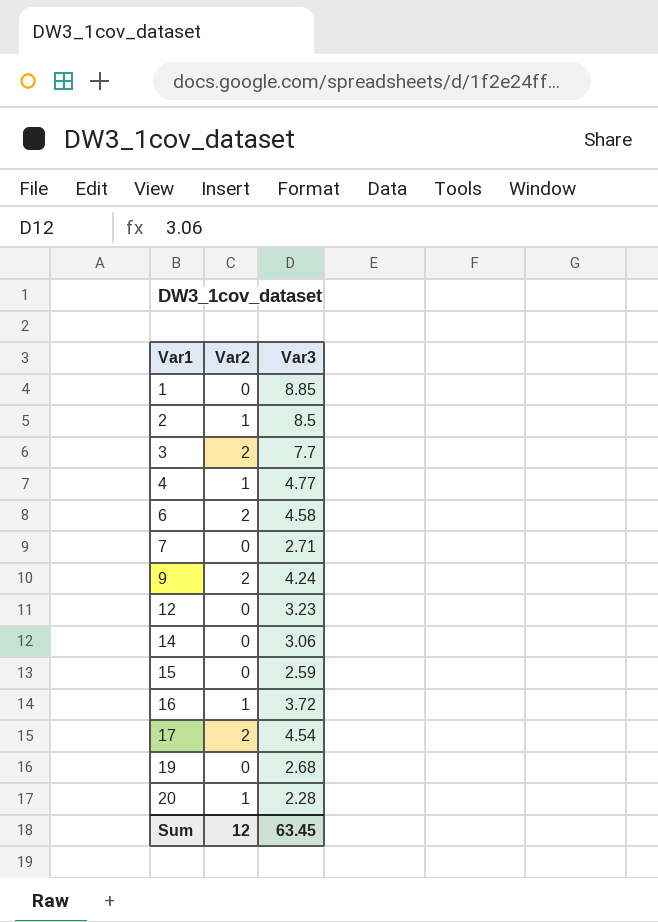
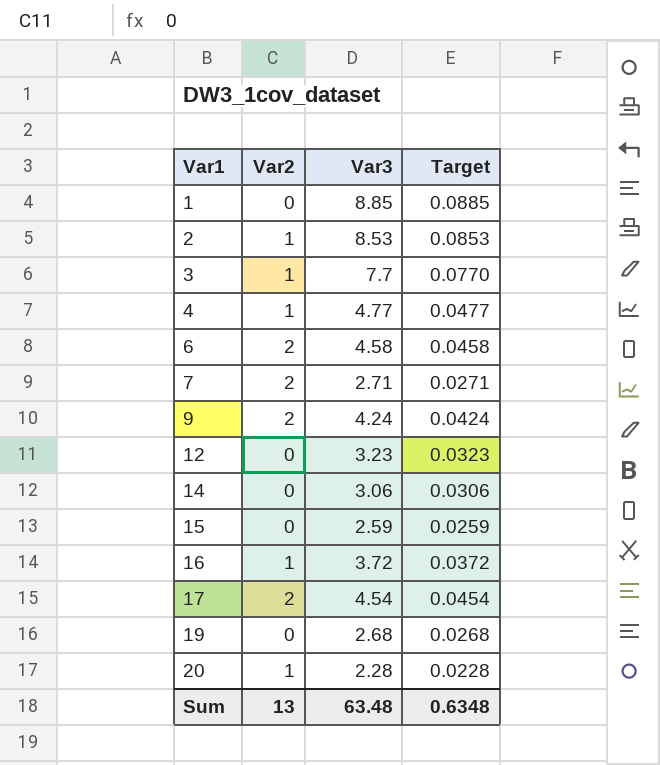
column Target | formula: none -> [Var3] * 0.01
2 | Var3: 8.5 -> 8.53
3 | Var2: 2 -> 1
7 | Var2: 0 -> 2
Sum | Var2: 12 -> 13
Sum | Var3: 63.45 -> 63.48

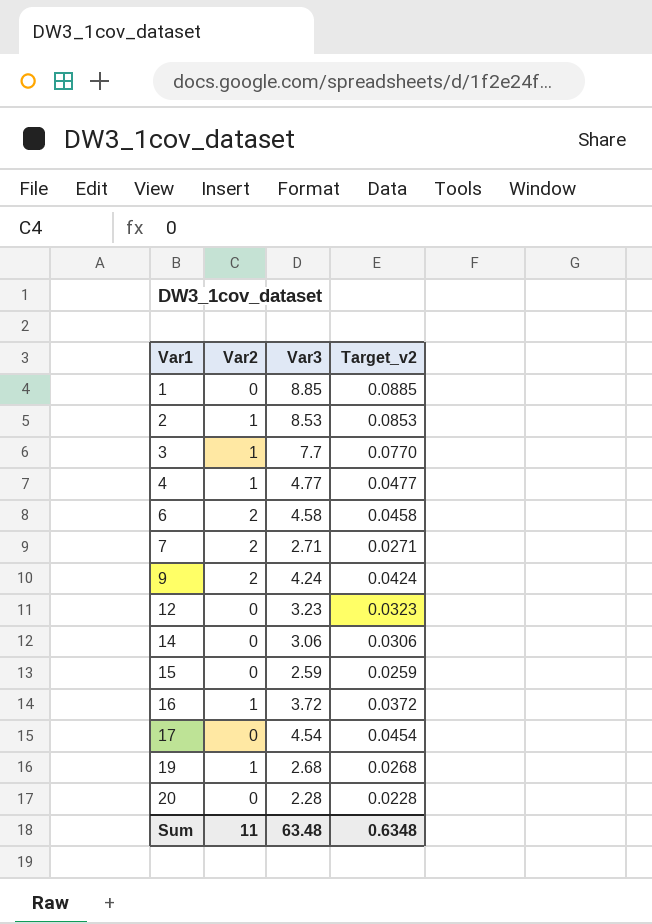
column name: Target -> Target_v2
17 | Var2: 2 -> 0
19 | Var2: 0 -> 1
20 | Var2: 1 -> 0
Sum | Var2: 13 -> 11

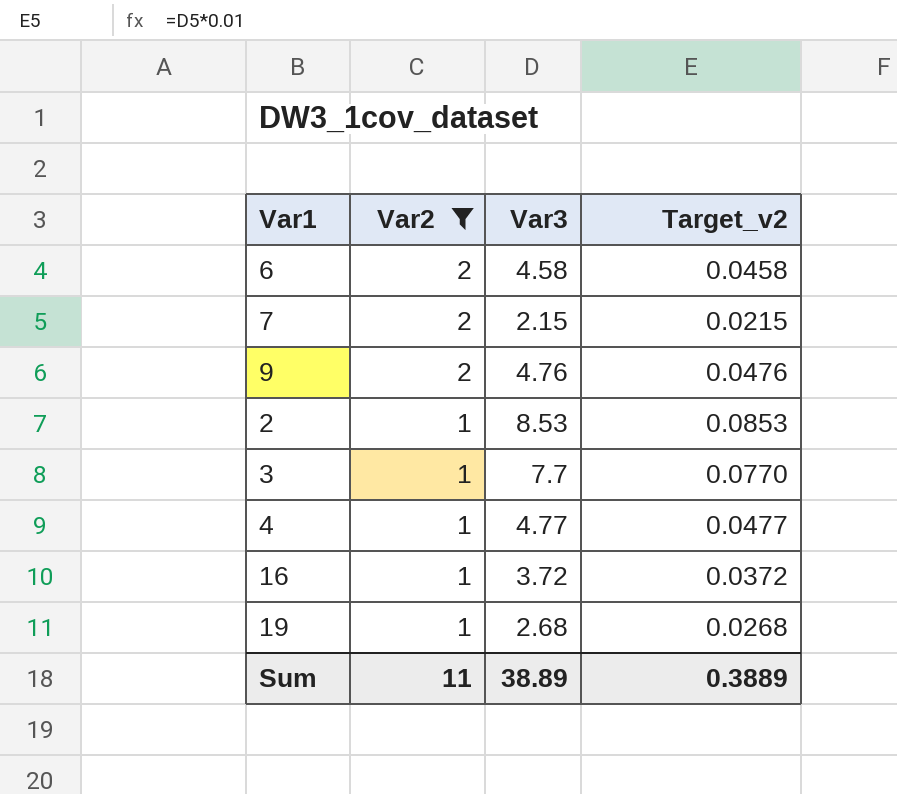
filter: none -> Var2 != 0
row order: Var1 ascending -> Var2 descending
7 | Var3: 2.71 -> 2.15
7 | Target_v2: 0.0271 -> 0.0215
9 | Var3: 4.24 -> 4.76
9 | Target_v2: 0.0424 -> 0.0476
Sum | Var3: 63.48 -> 38.89
Sum | Target_v2: 0.6348 -> 0.3889

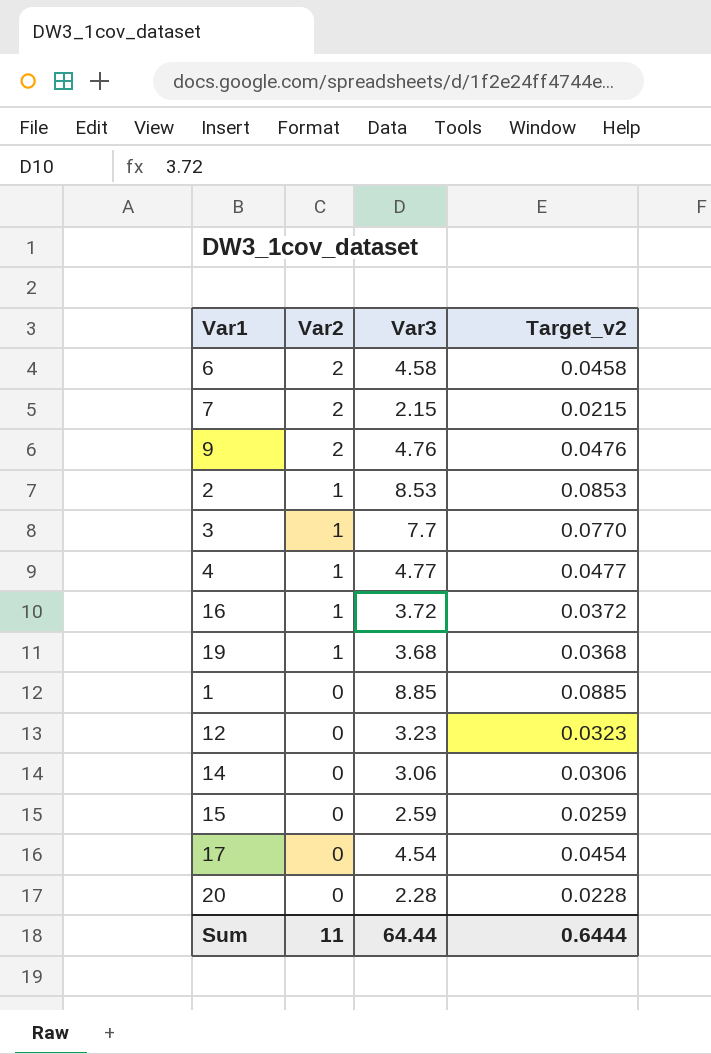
filter: Var2 != 0 -> none
19 | Var3: 2.68 -> 3.68
19 | Target_v2: 0.0268 -> 0.0368
Sum | Var3: 38.89 -> 64.44
Sum | Target_v2: 0.3889 -> 0.6444

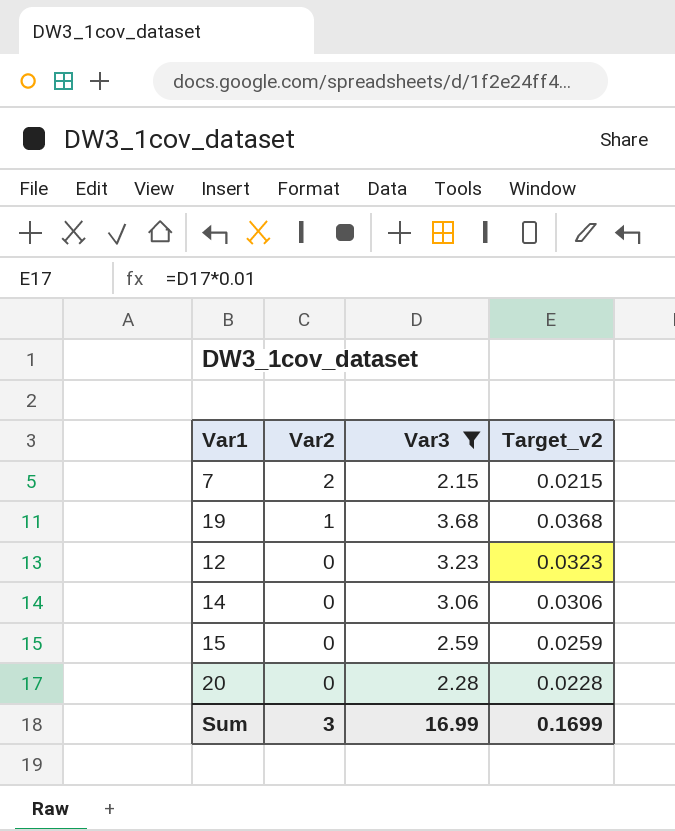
filter: none -> Var3 <= 3.68
Sum | Var2: 11 -> 3
Sum | Var3: 64.44 -> 16.99
Sum | Target_v2: 0.6444 -> 0.1699

